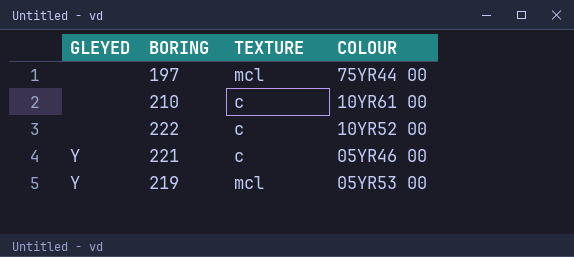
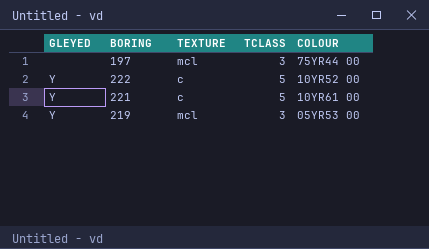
column TCLASS | position: none -> 4
row 210: none | c | 10YR61 00 -> none
222 | GLEYED: none -> Y
221 | COLOUR: 05YR46 00 -> 10YR61 00

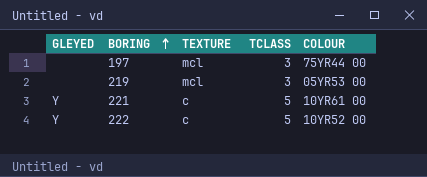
row order: none -> BORING ascending
219 | GLEYED: Y -> none

